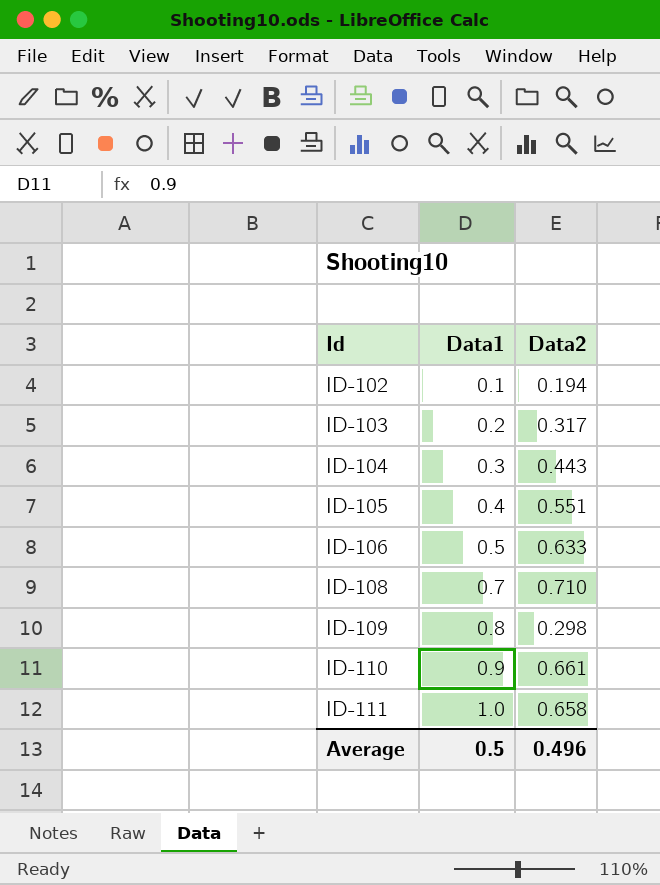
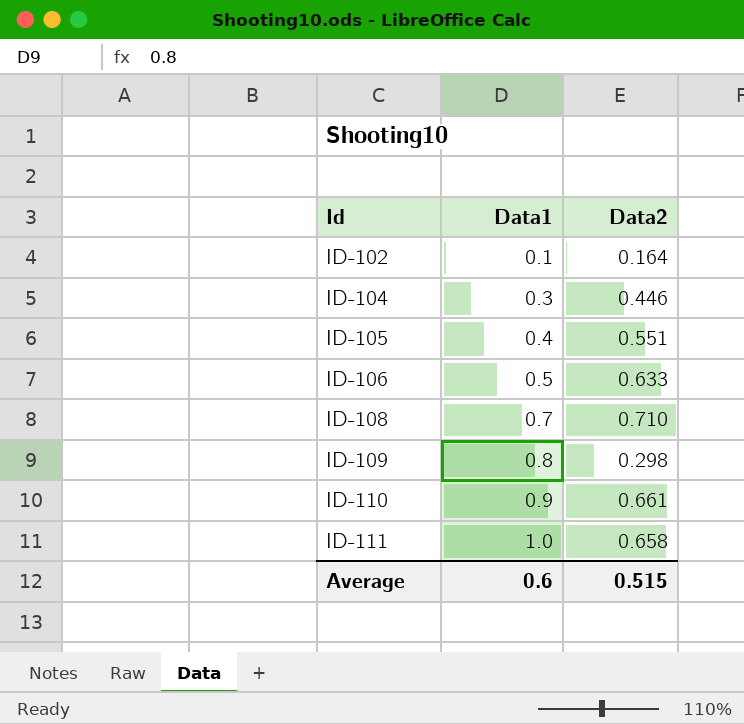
row ID-103: 0.2 | 0.317 -> none
ID-102 | Data2: 0.194 -> 0.164
ID-104 | Data2: 0.443 -> 0.446
Average | Data1: 0.5 -> 0.6
Average | Data2: 0.496 -> 0.515

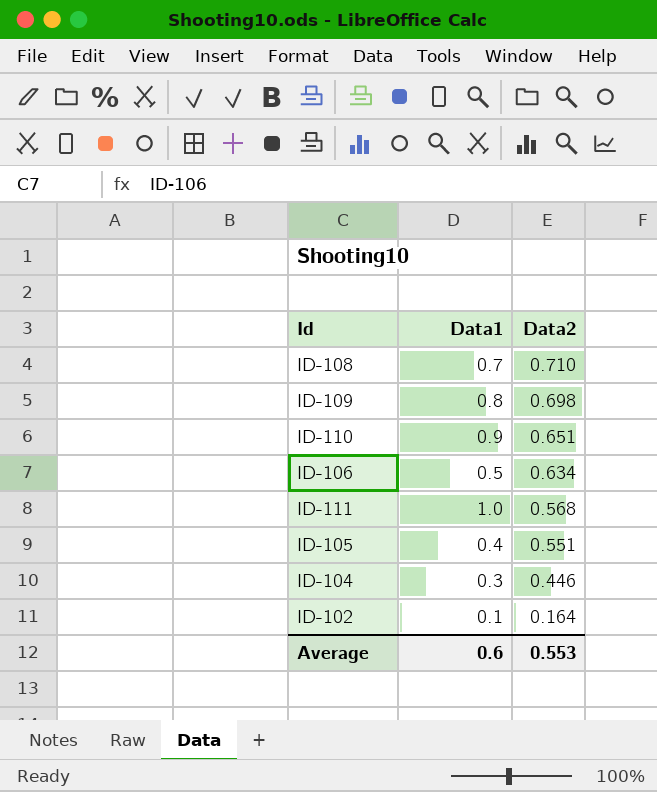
row order: Id ascending -> Data2 descending
ID-109 | Data2: 0.298 -> 0.698
ID-110 | Data2: 0.661 -> 0.651
ID-106 | Data2: 0.633 -> 0.634
ID-111 | Data2: 0.658 -> 0.568
Average | Data2: 0.515 -> 0.553

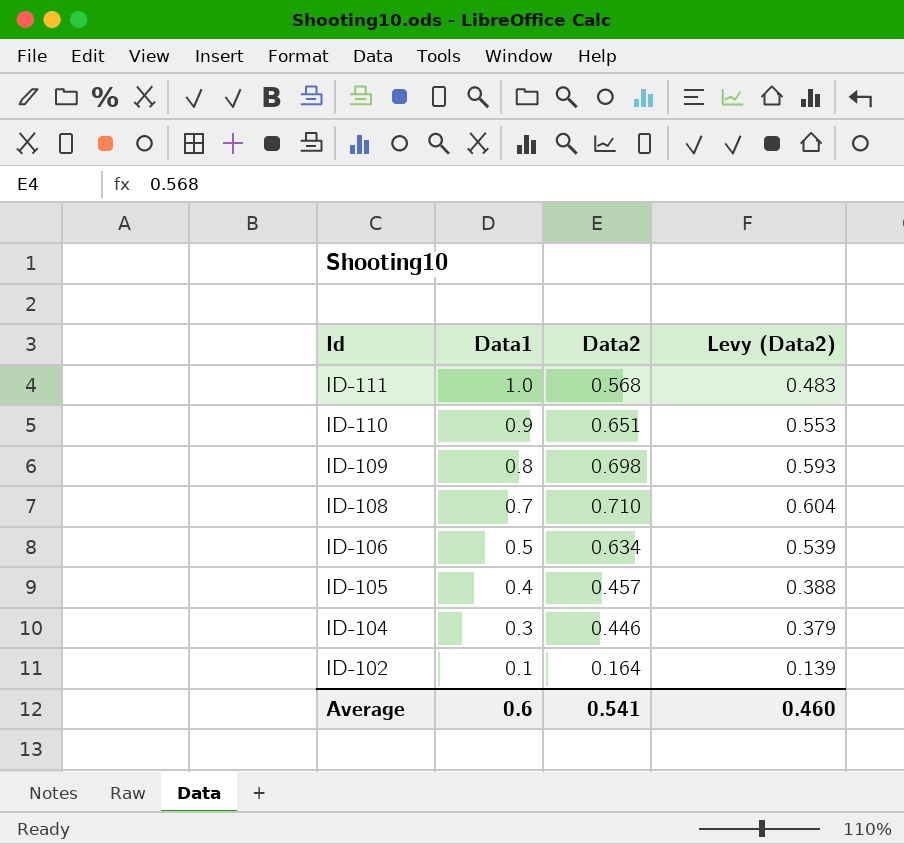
row order: Data2 descending -> Id descending
column Levy (Data2) | formula: none -> [Data2] * 0.85
ID-105 | Data2: 0.551 -> 0.457
Average | Data2: 0.553 -> 0.541

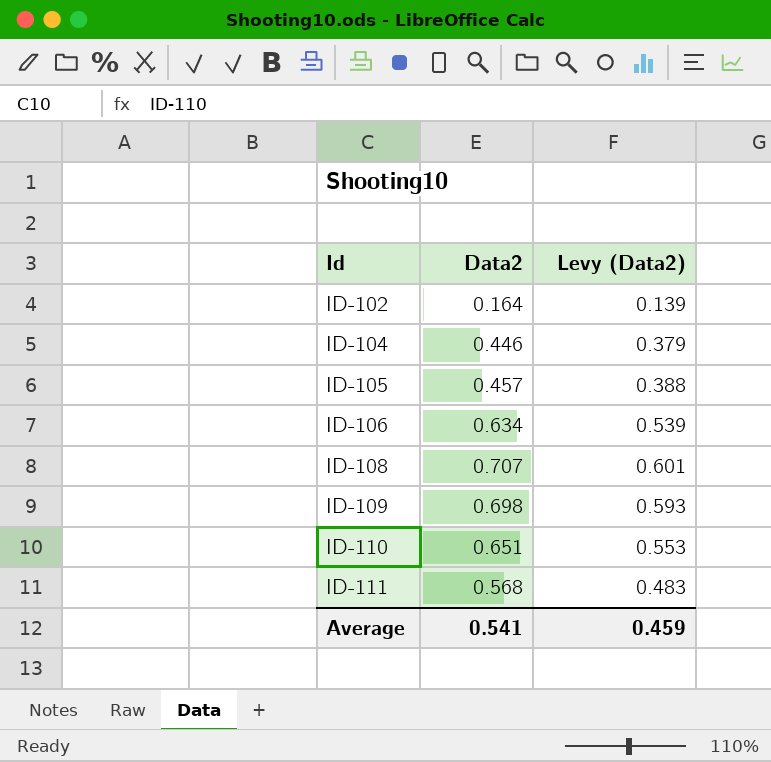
row order: Id descending -> Id ascending
column Data1 | position: 2 -> none
ID-108 | Data2: 0.710 -> 0.707
ID-108 | Levy (Data2): 0.604 -> 0.601
Average | Levy (Data2): 0.460 -> 0.459

